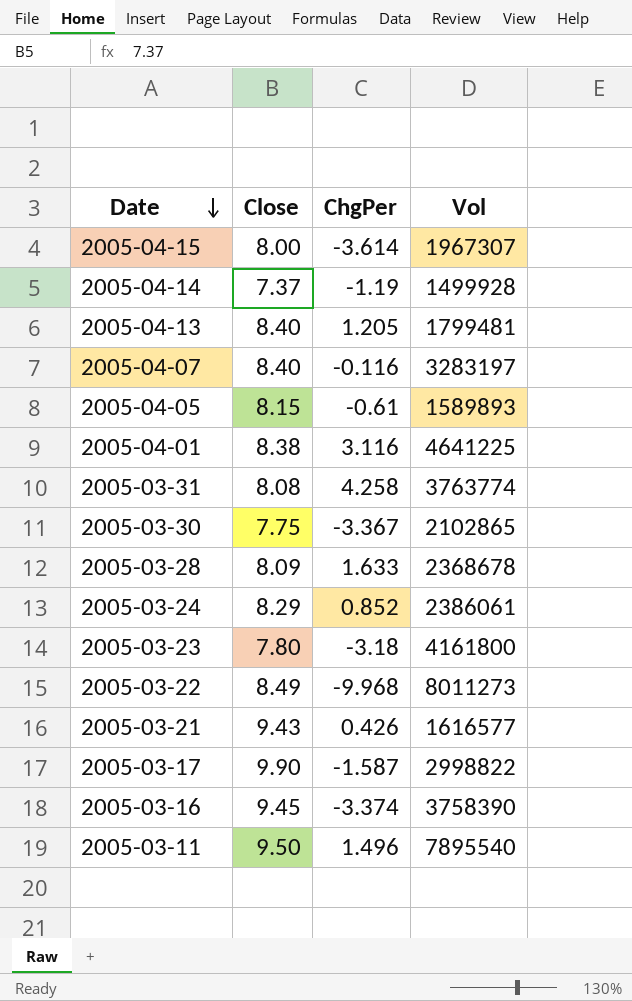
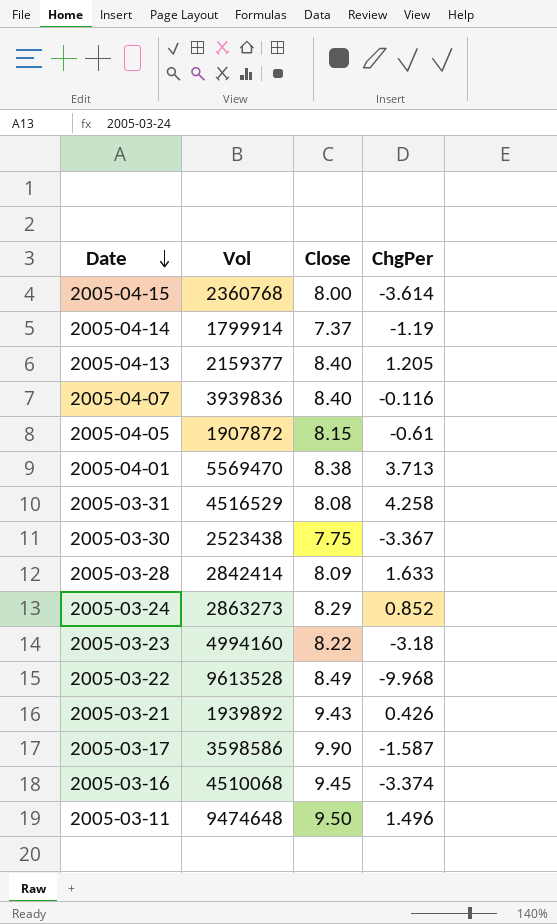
column Vol | position: 4 -> 2
2005-04-15 | Vol: 1967307 -> 2360768
2005-04-14 | Vol: 1499928 -> 1799914
2005-04-13 | Vol: 1799481 -> 2159377
2005-04-07 | Vol: 3283197 -> 3939836
2005-04-05 | Vol: 1589893 -> 1907872
2005-04-01 | Vol: 4641225 -> 5569470
2005-04-01 | ChgPer: 3.116 -> 3.713
2005-03-31 | Vol: 3763774 -> 4516529
2005-03-30 | Vol: 2102865 -> 2523438
2005-03-28 | Vol: 2368678 -> 2842414
2005-03-24 | Vol: 2386061 -> 2863273
2005-03-23 | Vol: 4161800 -> 4994160
2005-03-23 | Close: 7.80 -> 8.22
2005-03-22 | Vol: 8011273 -> 9613528
2005-03-21 | Vol: 1616577 -> 1939892
2005-03-17 | Vol: 2998822 -> 3598586
2005-03-16 | Vol: 3758390 -> 4510068
2005-03-11 | Vol: 7895540 -> 9474648

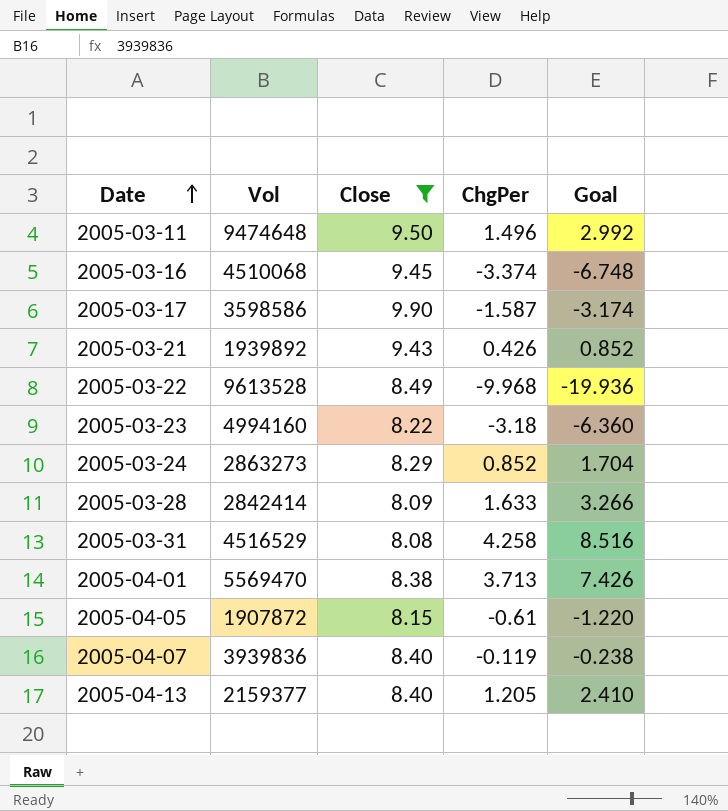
filter: none -> Close >= 8.08
row order: Date descending -> Date ascending
column Goal | formula: none -> [ChgPer] * 2
2005-04-07 | ChgPer: -0.116 -> -0.119

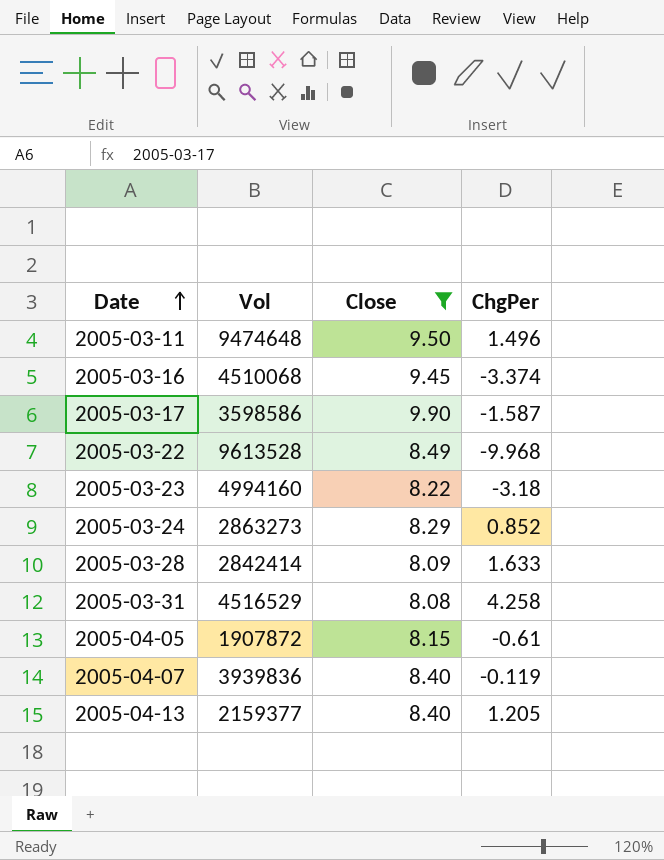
column Goal | formula: [ChgPer] * 2 -> none
row 2005-03-21: 1939892 | 9.43 | 0.426 | 0.852 -> none
row 2005-04-01: 5569470 | 8.38 | 3.713 | 7.426 -> none

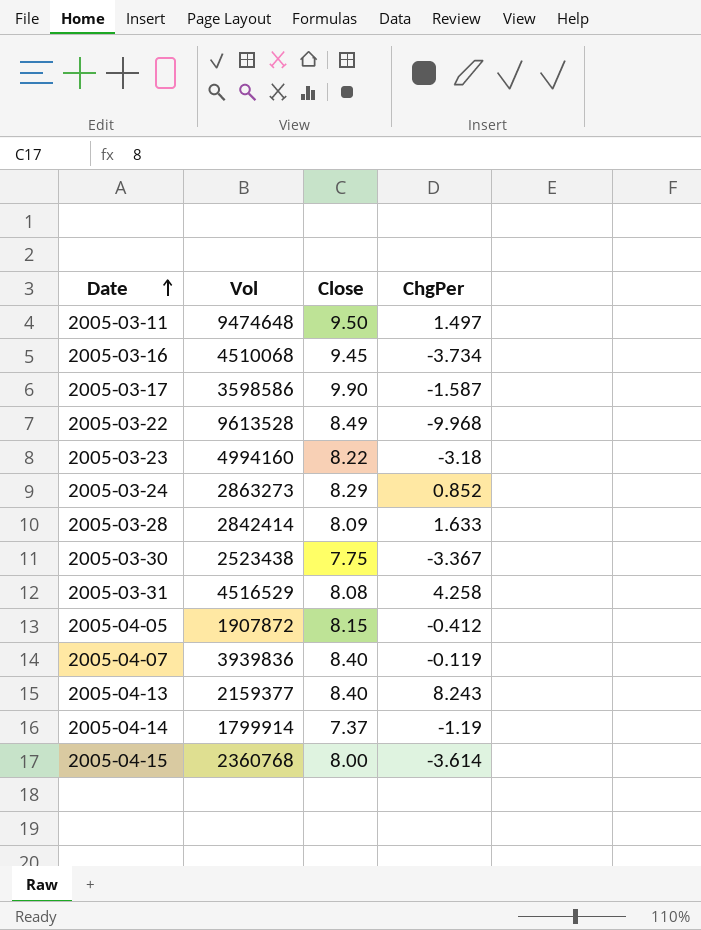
filter: Close >= 8.08 -> none
2005-03-11 | ChgPer: 1.496 -> 1.497
2005-03-16 | ChgPer: -3.374 -> -3.734
2005-04-05 | ChgPer: -0.61 -> -0.412
2005-04-13 | ChgPer: 1.205 -> 8.243

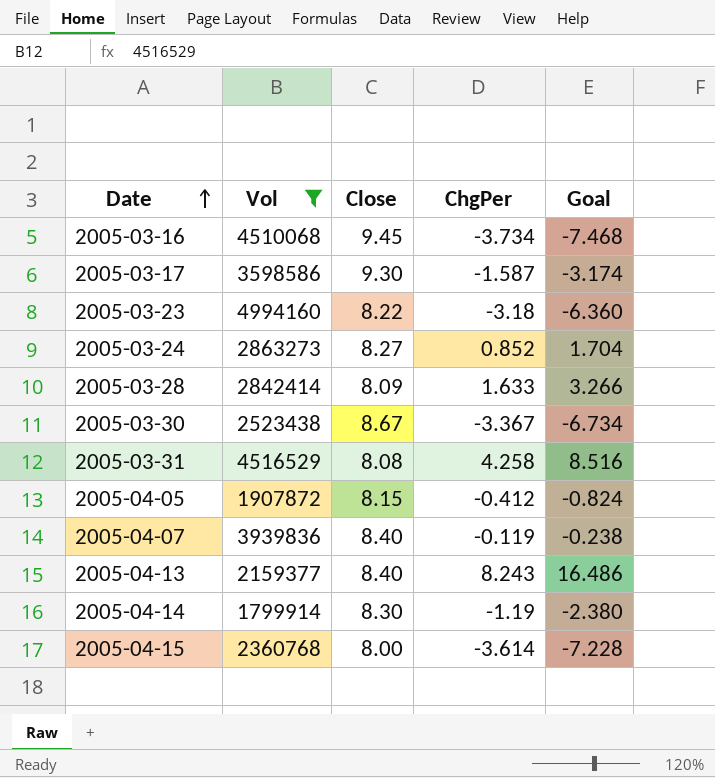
filter: none -> Vol <= 4994160
column Goal | formula: none -> [ChgPer] * 2
2005-03-17 | Close: 9.90 -> 9.30
2005-03-24 | Close: 8.29 -> 8.27
2005-03-30 | Close: 7.75 -> 8.67
2005-04-14 | Close: 7.37 -> 8.30

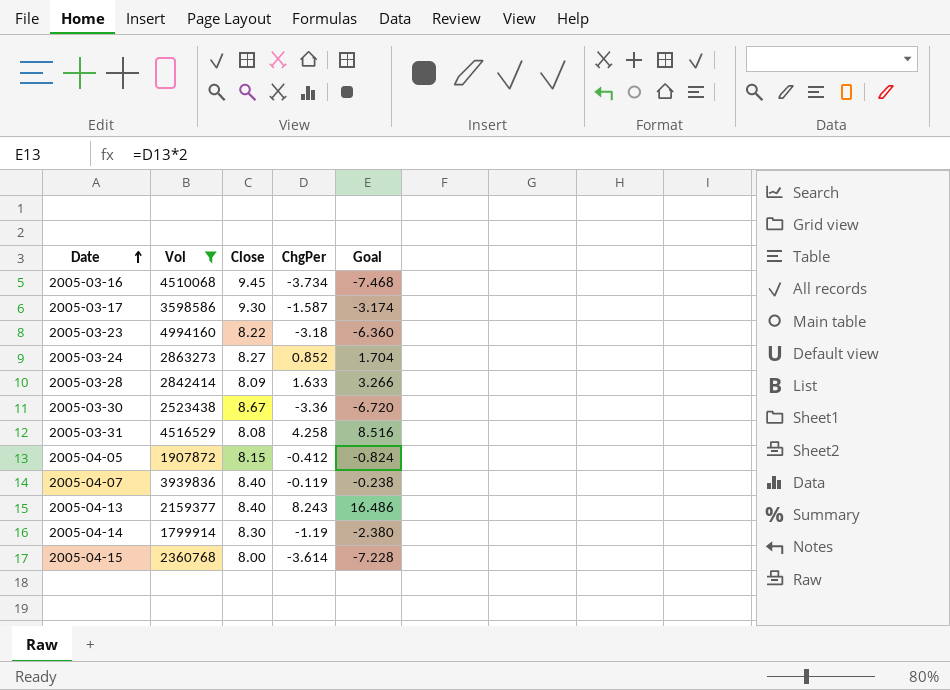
2005-03-30 | ChgPer: -3.367 -> -3.36
2005-03-30 | Goal: -6.734 -> -6.720

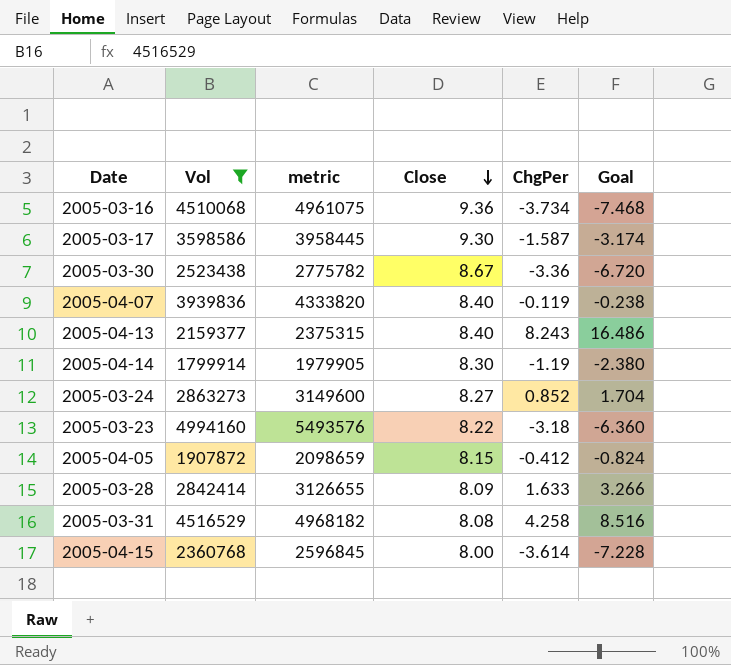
row order: Date ascending -> Close descending
column metric | formula: none -> [Vol] * 1.1
2005-03-16 | Close: 9.45 -> 9.36

